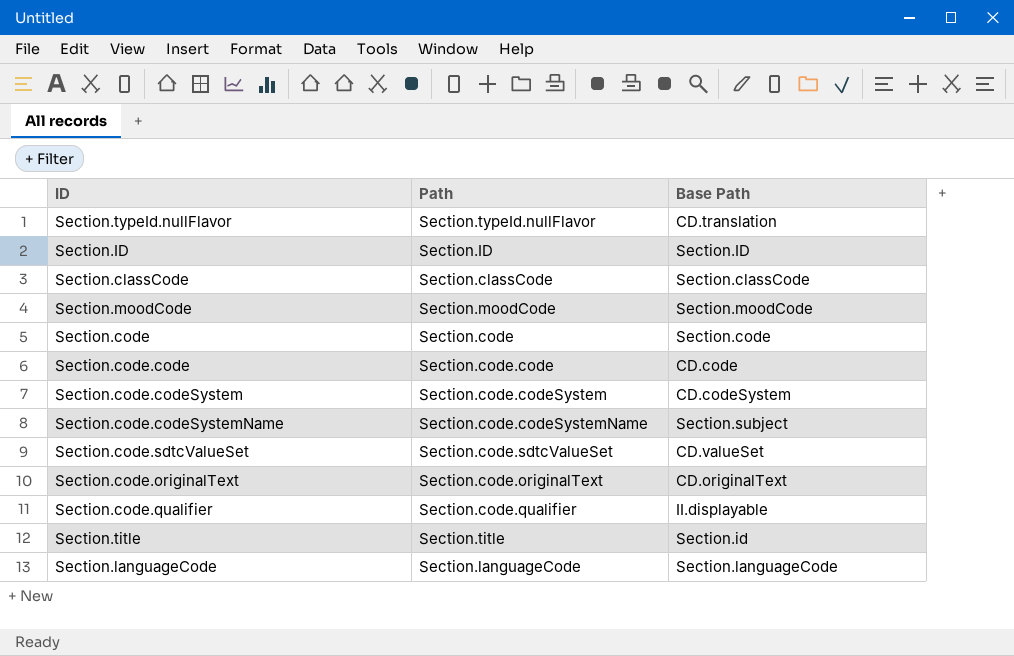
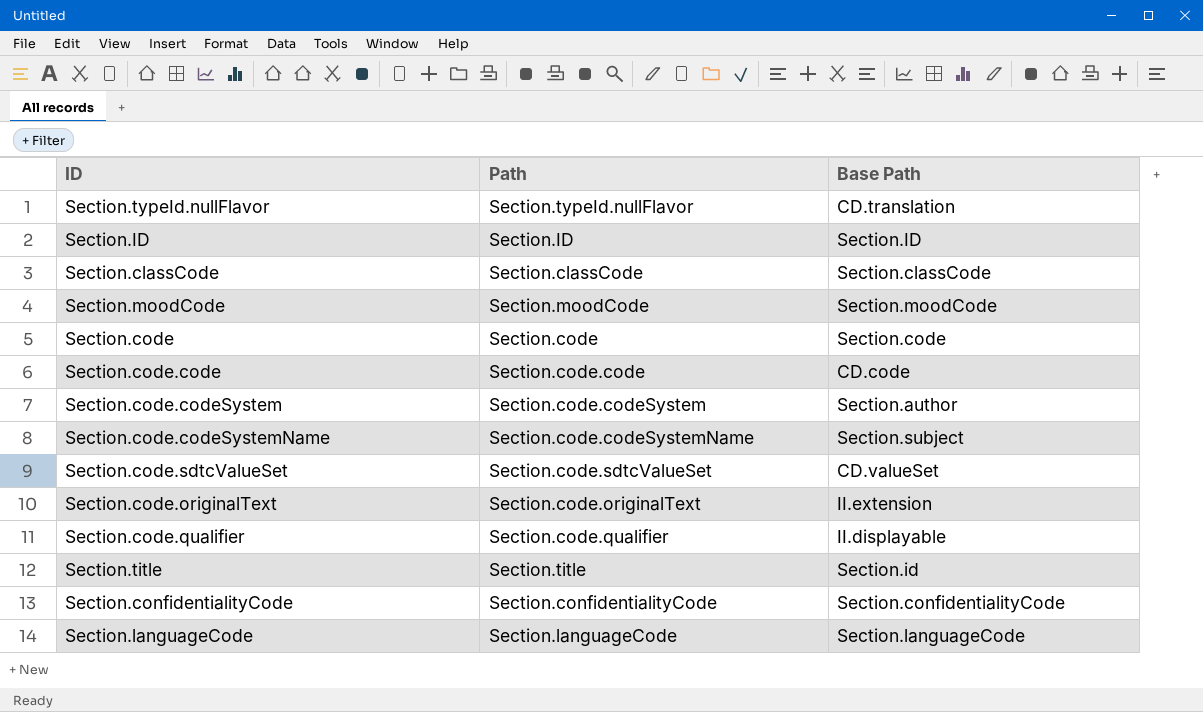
Section.code.codeSystem | Base Path: CD.codeSystem -> Section.author
Section.code.originalText | Base Path: CD.originalText -> II.extension
row Section.confidentialityCode: none -> Section.confidentialityCode | Section.confidentialityCode

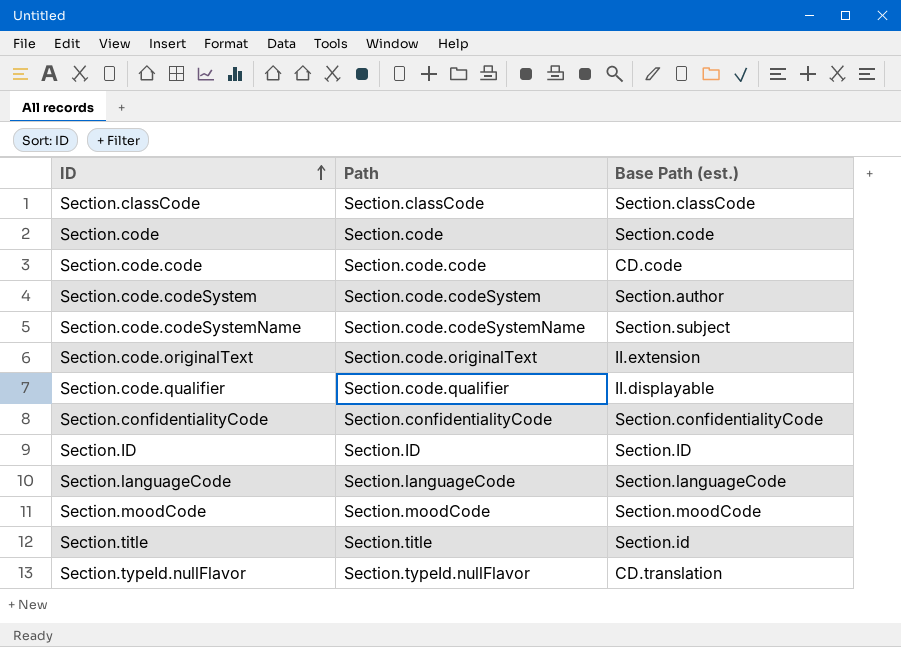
row order: none -> ID ascending
column name: Base Path -> Base Path (est.)
row Section.code.sdtcValueSet: Section.code.sdtcValueSet | CD.valueSet -> none

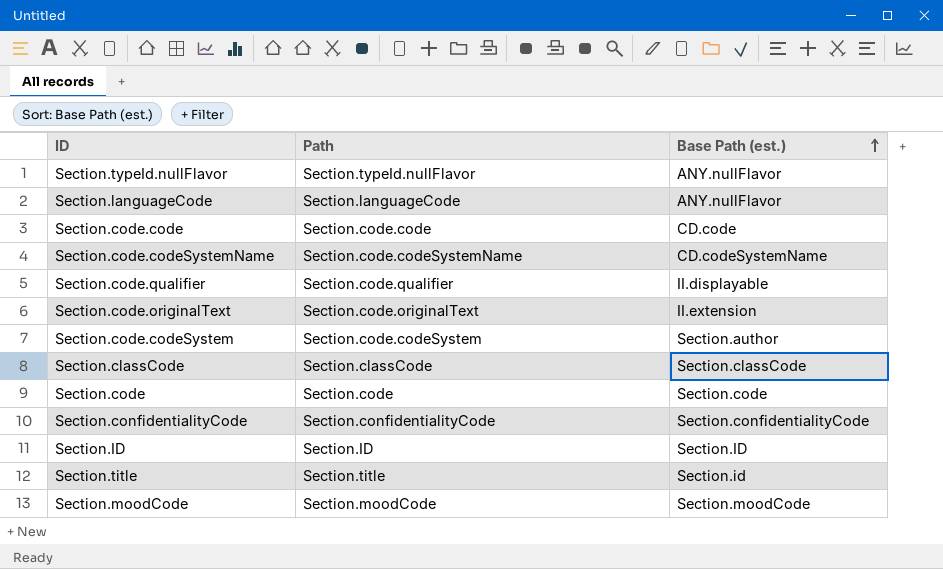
row order: ID ascending -> Base Path (est.) ascending
Section.typeId.nullFlavor | Base Path (est.): CD.translation -> ANY.nullFlavor
Section.languageCode | Base Path (est.): Section.languageCode -> ANY.nullFlavor
Section.code.codeSystemName | Base Path (est.): Section.subject -> CD.codeSystemName

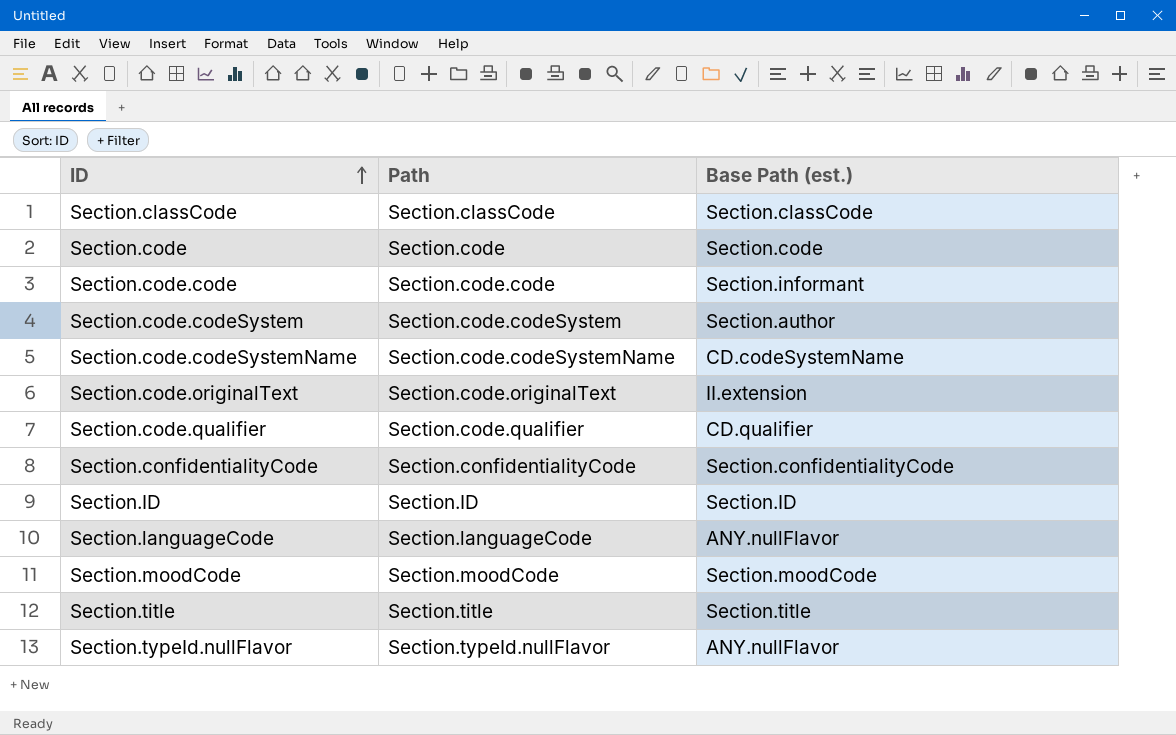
row order: Base Path (est.) ascending -> ID ascending
Section.code.code | Base Path (est.): CD.code -> Section.informant
Section.code.qualifier | Base Path (est.): II.displayable -> CD.qualifier
Section.title | Base Path (est.): Section.id -> Section.title

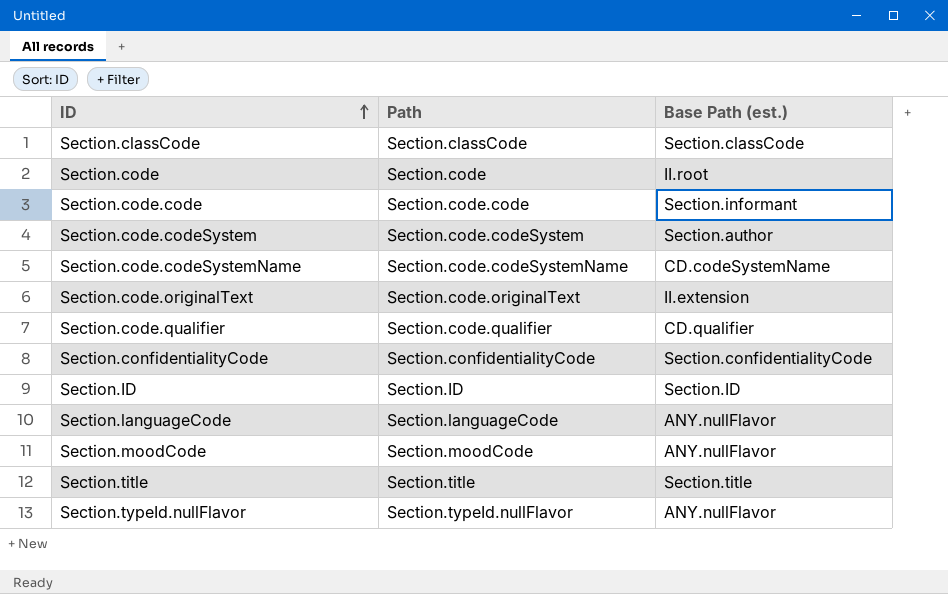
Section.code | Base Path (est.): Section.code -> II.root
Section.moodCode | Base Path (est.): Section.moodCode -> ANY.nullFlavor

